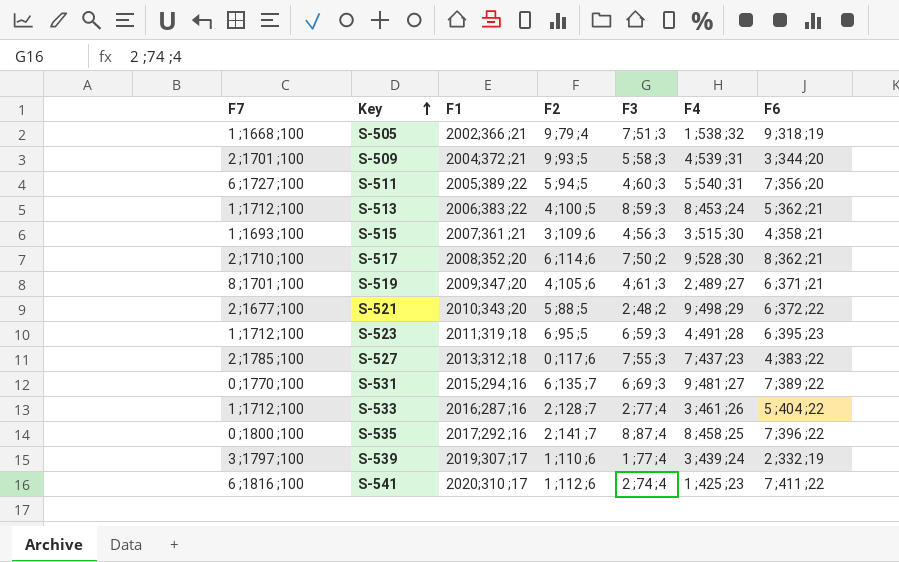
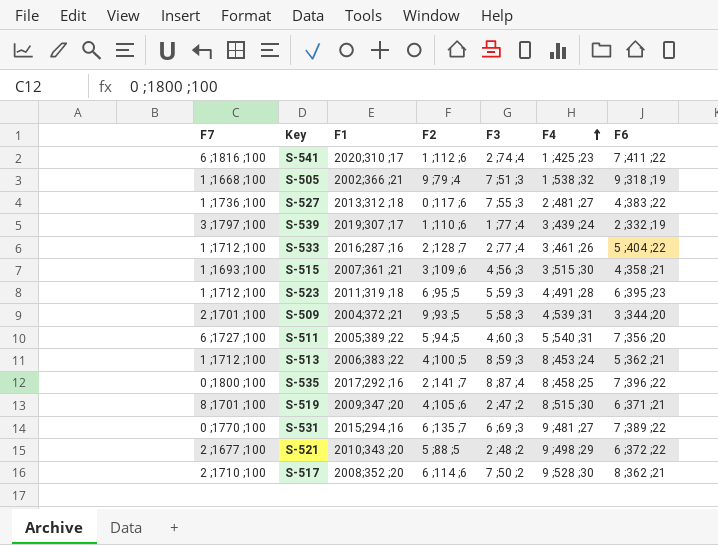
row order: Key ascending -> F4 ascending
S-527 | F7: 2 ;1785 ;100 -> 1 ;1736 ;100
S-527 | F4: 7 ;437 ;23 -> 2 ;481 ;27
S-523 | F3: 6 ;59 ;3 -> 5 ;59 ;3
S-519 | F3: 4 ;61 ;3 -> 2 ;47 ;2
S-519 | F4: 2 ;489 ;27 -> 8 ;515 ;30

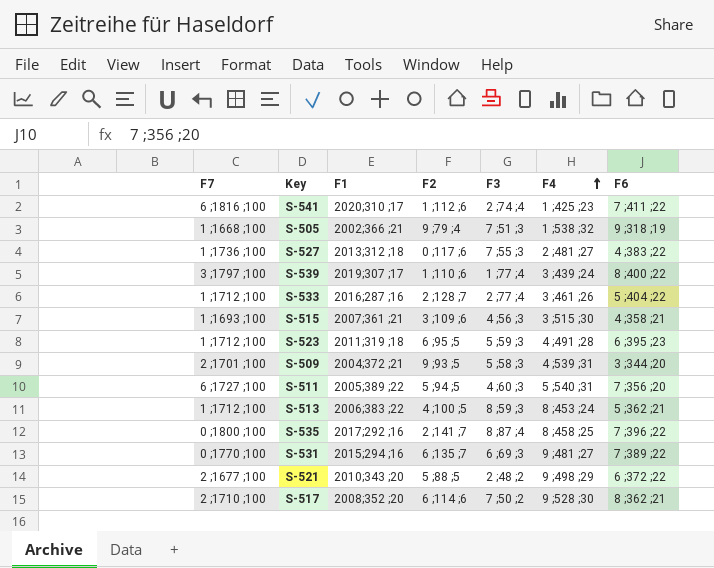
row S-519: 8 ;1701 ;100 | 2009;347 ;20 | 4 ;105 ;6 | 2 ;47 ;2 | 8 ;515 ;30 | 6 ;371 ;21 -> none
S-539 | F6: 2 ;332 ;19 -> 8 ;400 ;22

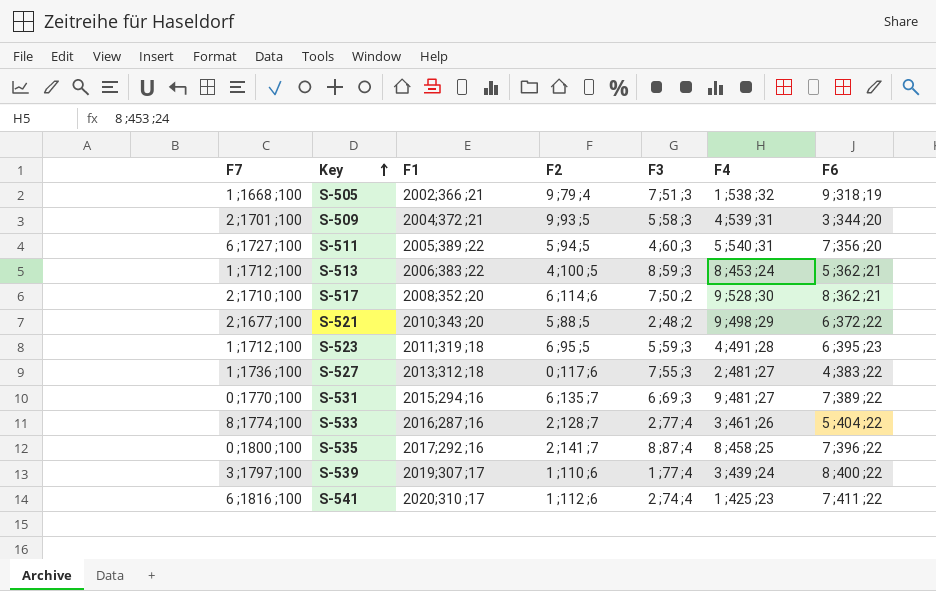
row order: F4 ascending -> Key ascending
row S-515: 1 ;1693 ;100 | 2007;361 ;21 | 3 ;109 ;6 | 4 ;56 ;3 | 3 ;515 ;30 | 4 ;358 ;21 -> none
S-533 | F7: 1 ;1712 ;100 -> 8 ;1774 ;100

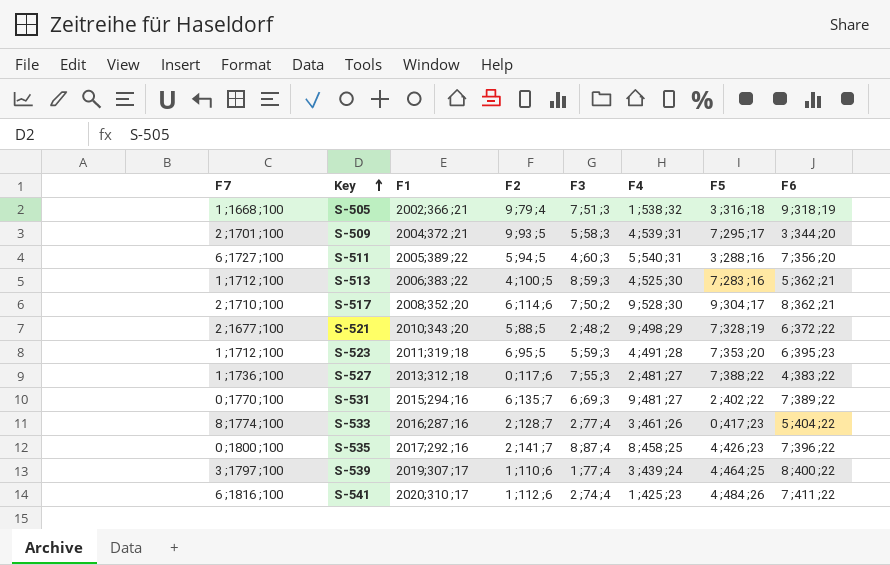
column F5 | position: none -> 7
S-513 | F4: 8 ;453 ;24 -> 4 ;525 ;30

